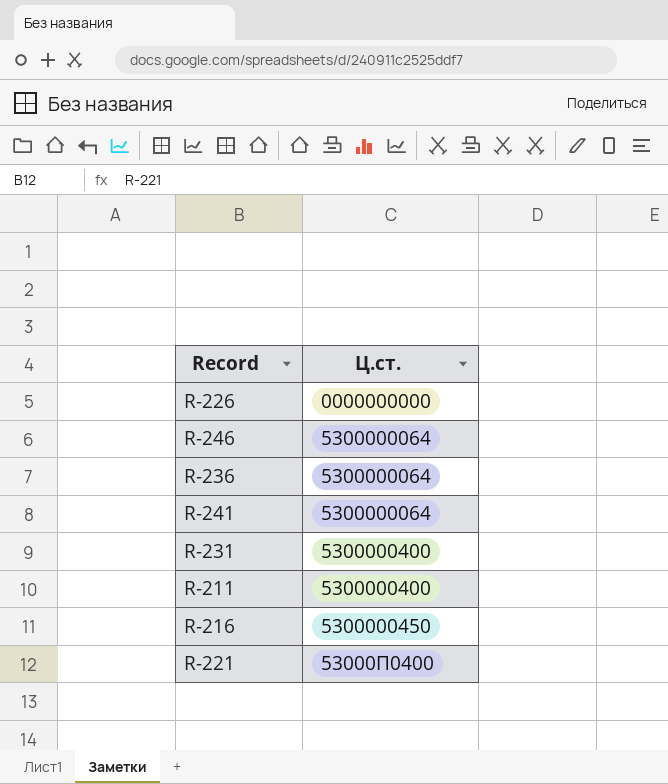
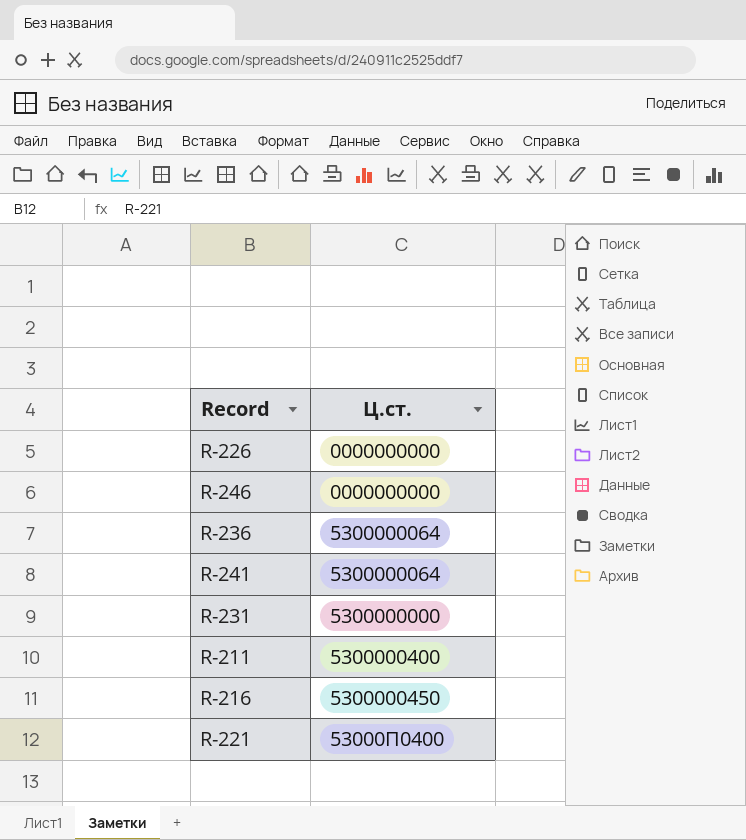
R-246 | Ц.ст.: 5300000064 -> 0000000000
R-231 | Ц.ст.: 5300000400 -> 5300000000

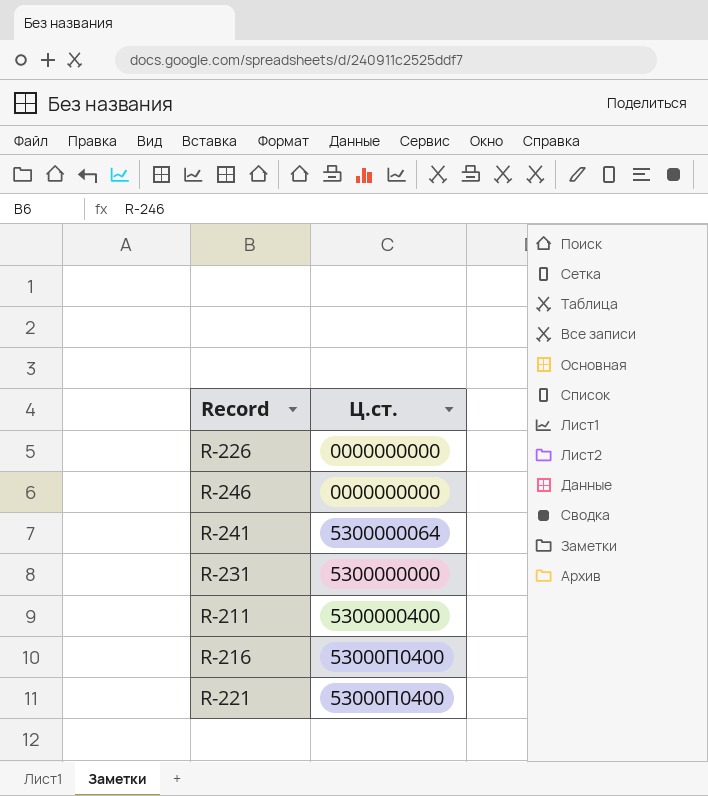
row R-236: 5300000064 -> none
R-216 | Ц.ст.: 5300000450 -> 53000П0400

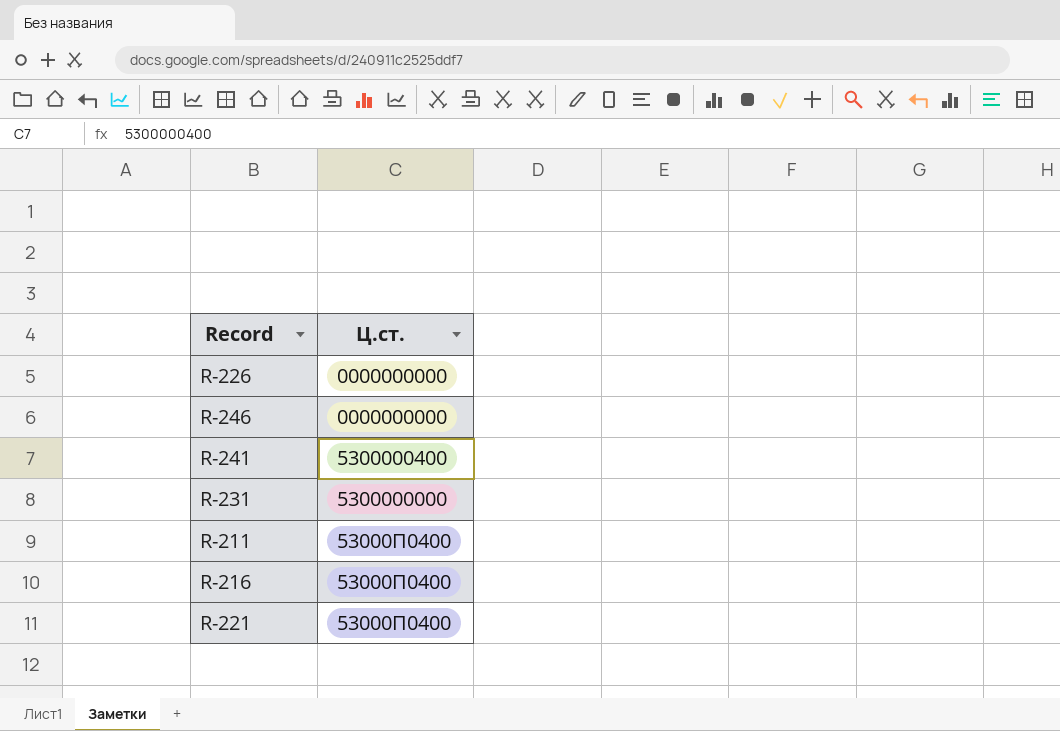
R-241 | Ц.ст.: 5300000064 -> 5300000400
R-211 | Ц.ст.: 5300000400 -> 53000П0400

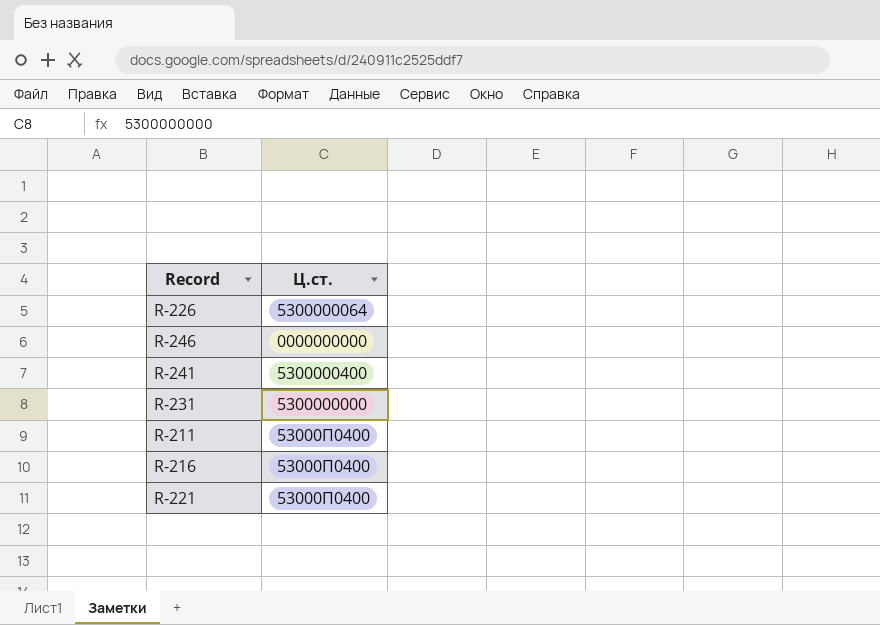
R-226 | Ц.ст.: 0000000000 -> 5300000064

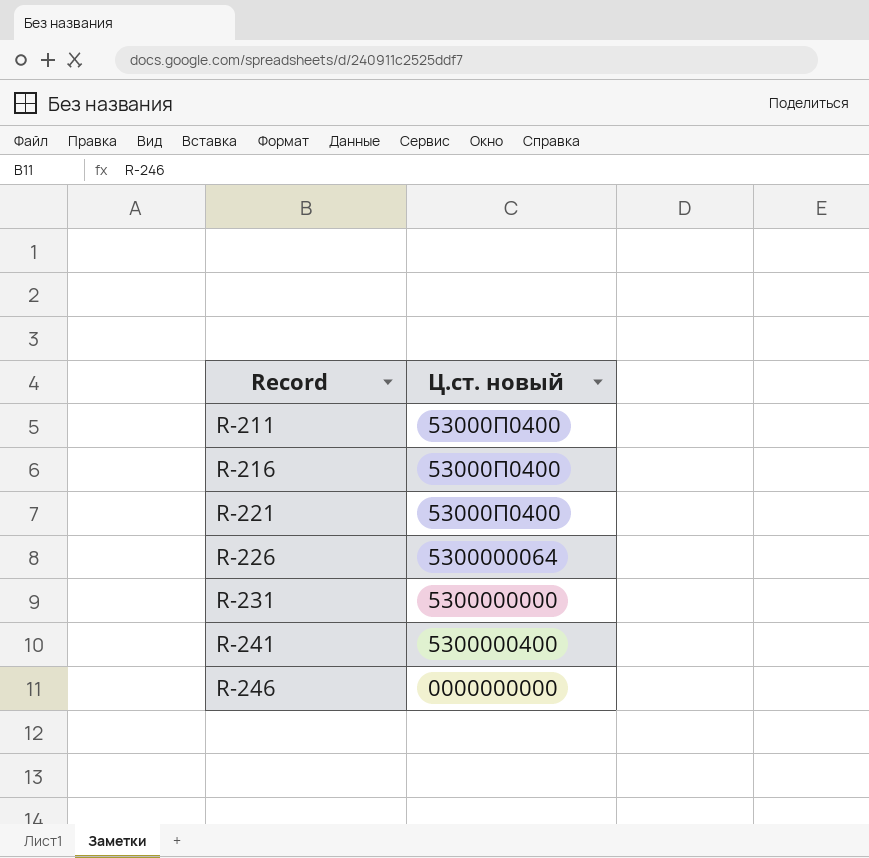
row order: none -> Record ascending
column name: Ц.ст. -> Ц.ст. новый

